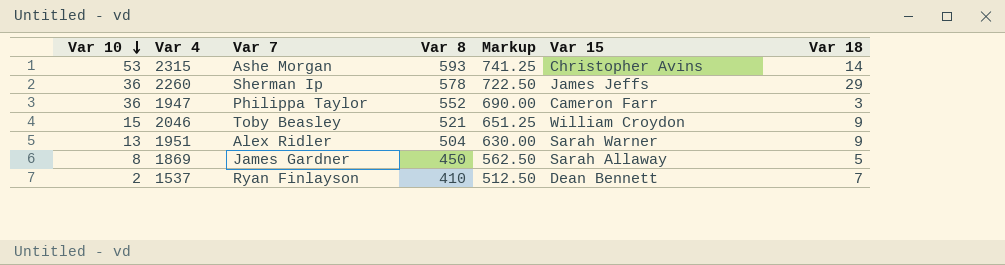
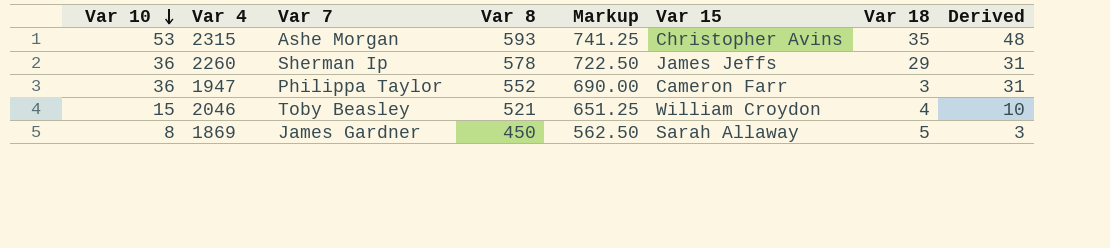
column Derived | formula: none -> [Var 10] - 5
row 1951: 13 | Alex Ridler | 504 | 630.00 | Sarah Warner | 9 -> none
row 1537: 2 | Ryan Finlayson | 410 | 512.50 | Dean Bennett | 7 -> none
2315 | Var 18: 14 -> 35
2046 | Var 18: 9 -> 4

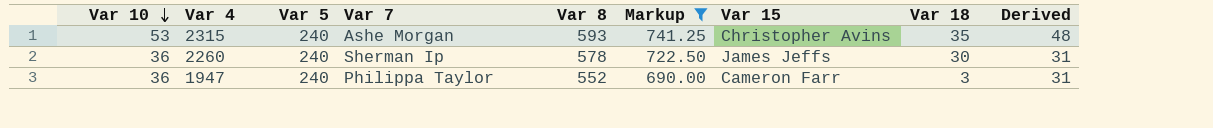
filter: none -> Markup >= 690.00
column Var 5 | position: none -> 3
2260 | Var 18: 29 -> 30

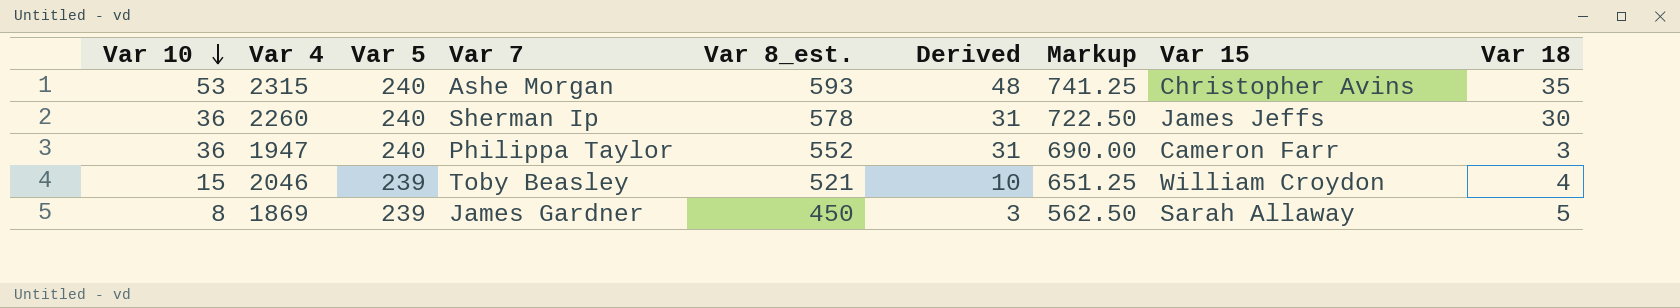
filter: Markup >= 690.00 -> none
column name: Var 8 -> Var 8_est.
column Derived | position: 9 -> 6

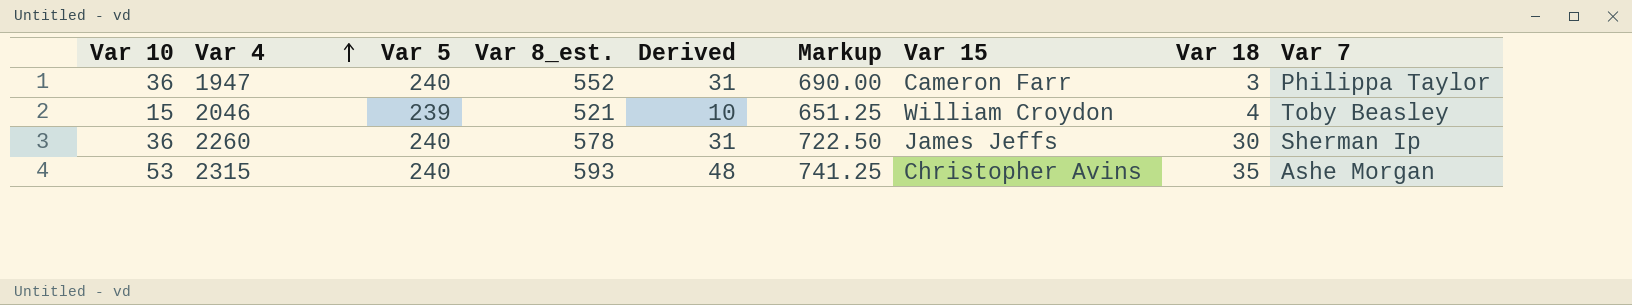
row order: Var 10 descending -> Var 4 ascending
column Var 7 | position: 4 -> 9
row 1869: 8 | 239 | James Gardner | 450 | 3 | 562.50 | Sarah Allaway | 5 -> none

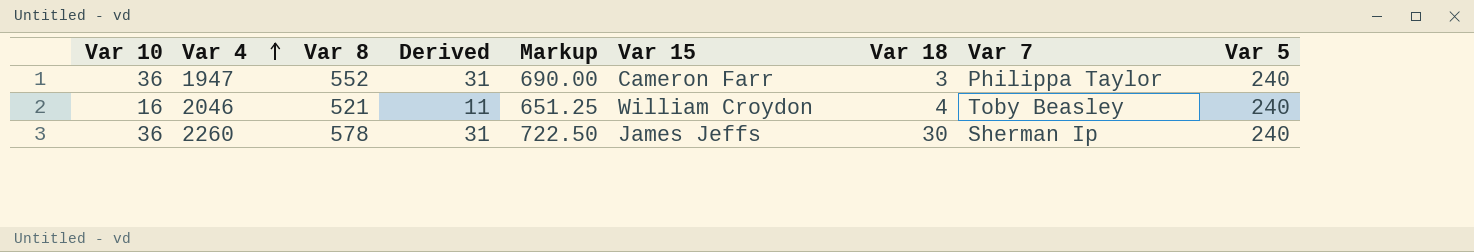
column name: Var 8_est. -> Var 8
column Var 5 | position: 3 -> 9
row 2315: 53 | 240 | 593 | 48 | 741.25 | Christopher Avins | 35 | Ashe Morgan -> none
2046 | Var 10: 15 -> 16
2046 | Derived: 10 -> 11
2046 | Var 5: 239 -> 240

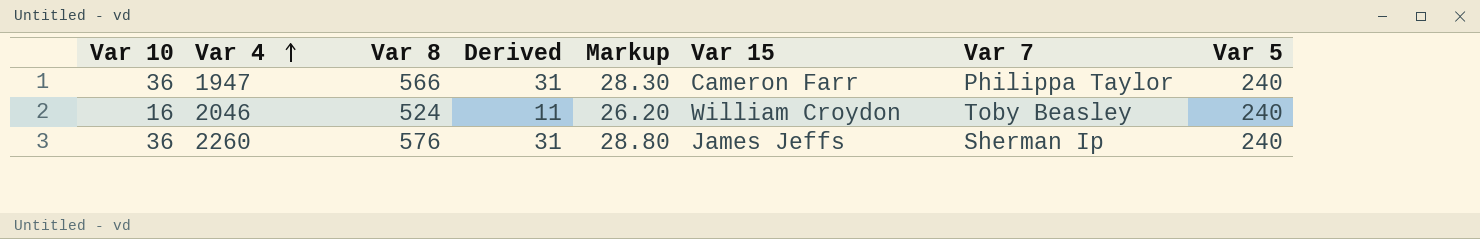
column Var 18 | position: 7 -> none
column Markup | formula: [Var 8] * 1.25 -> [Var 8] * 0.05
1947 | Var 8: 552 -> 566
2046 | Var 8: 521 -> 524
2260 | Var 8: 578 -> 576

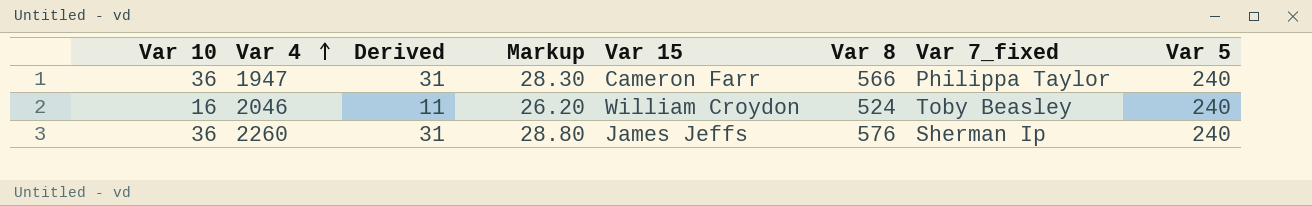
column Var 8 | position: 3 -> 6
column name: Var 7 -> Var 7_fixed

